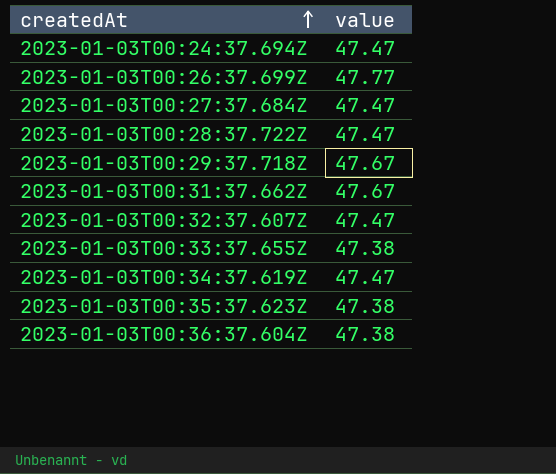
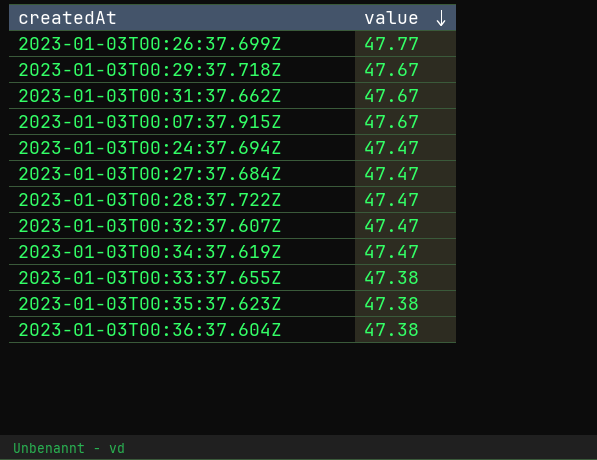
row order: createdAt ascending -> value descending
row 2023-01-03T00:07:37.915Z: none -> 47.67

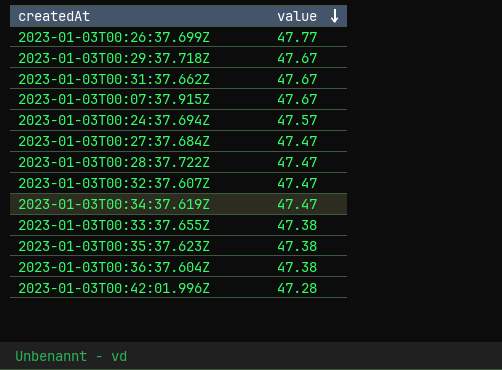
2023-01-03T00:24:37.694Z | value: 47.47 -> 47.57
row 2023-01-03T00:42:01.996Z: none -> 47.28

